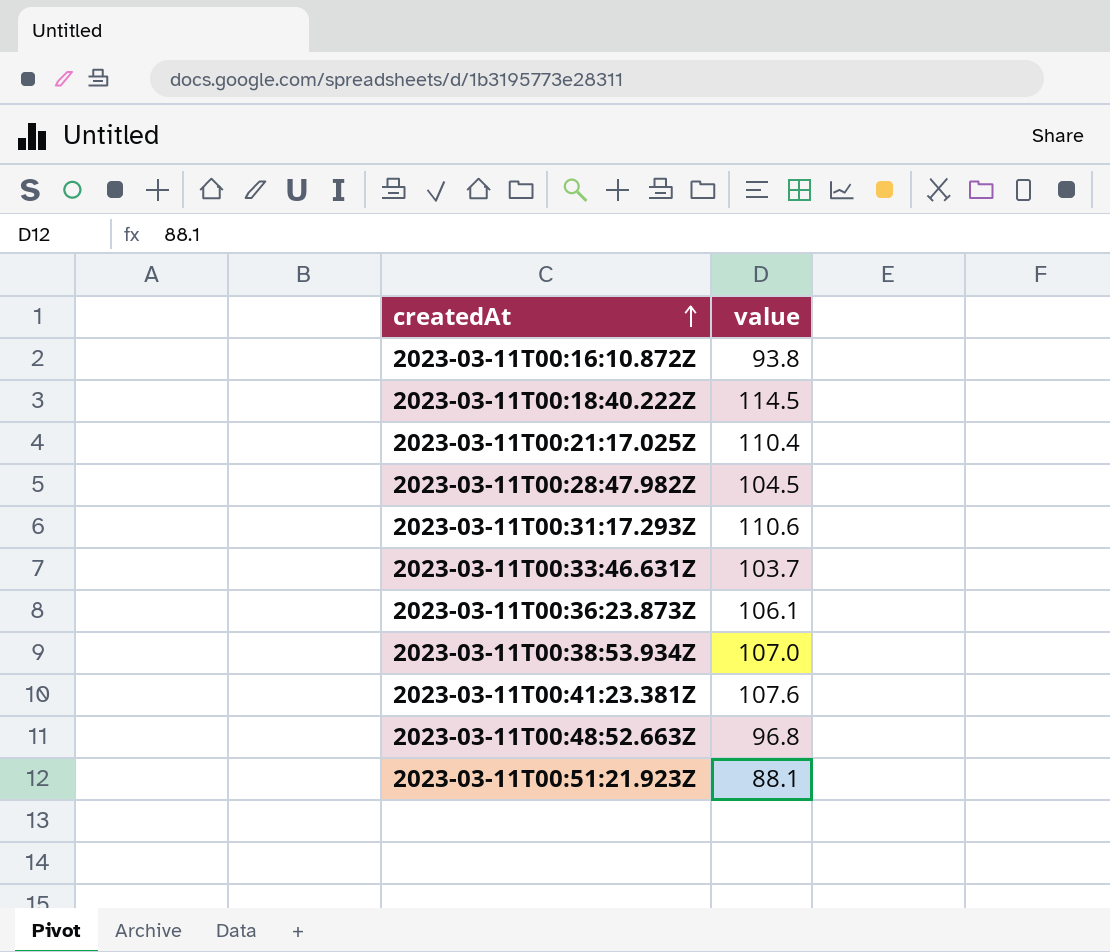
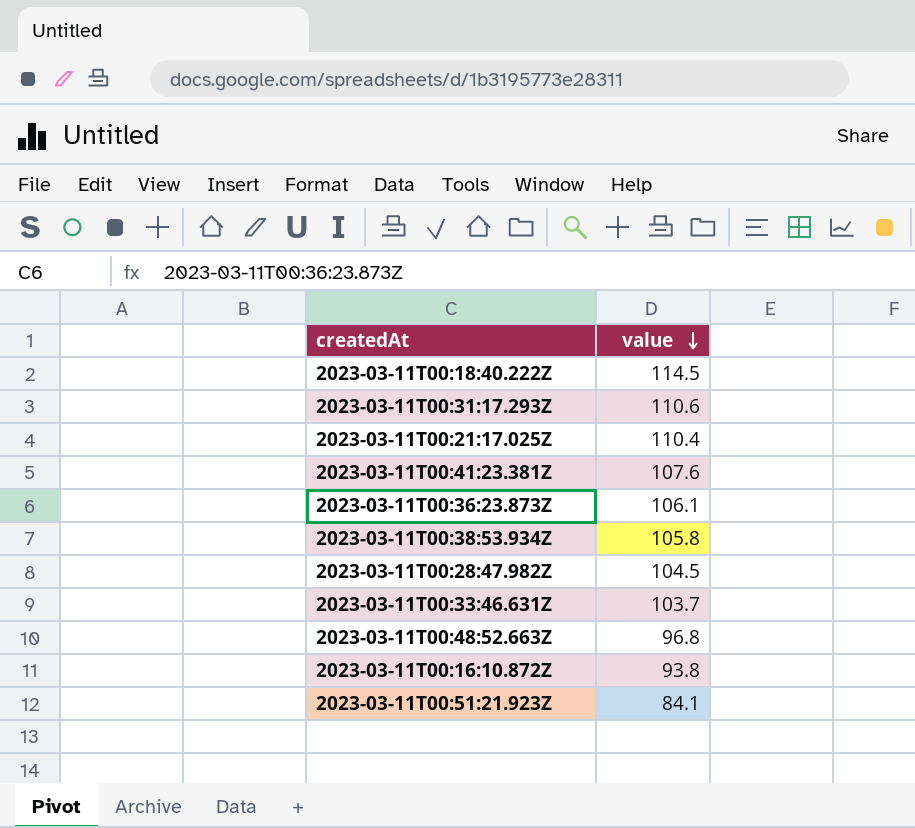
row order: createdAt ascending -> value descending
2023-03-11T00:38:53.934Z | value: 107.0 -> 105.8
2023-03-11T00:51:21.923Z | value: 88.1 -> 84.1

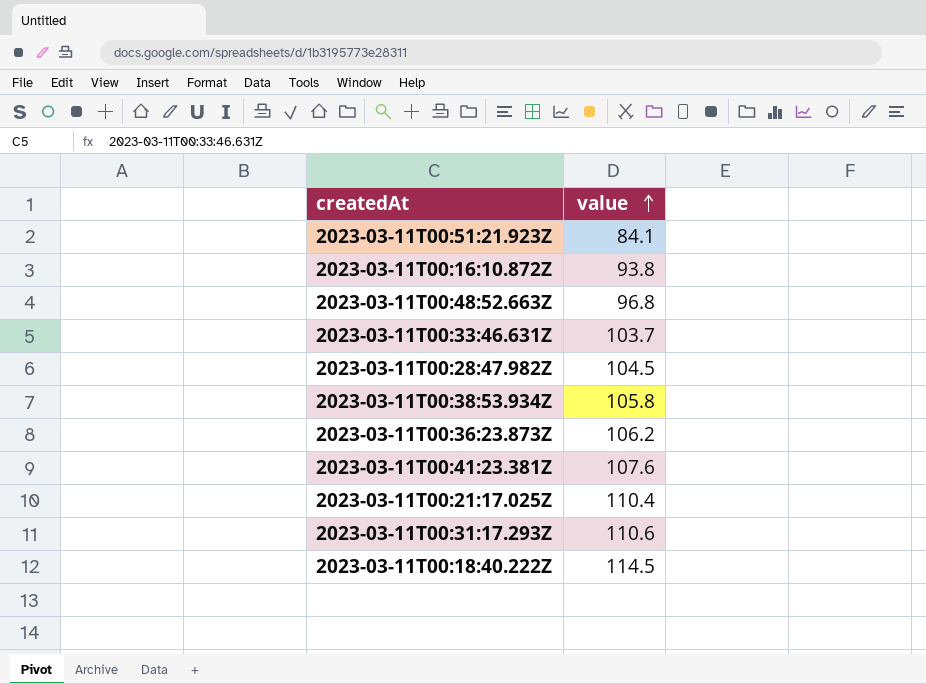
row order: value descending -> value ascending
2023-03-11T00:36:23.873Z | value: 106.1 -> 106.2

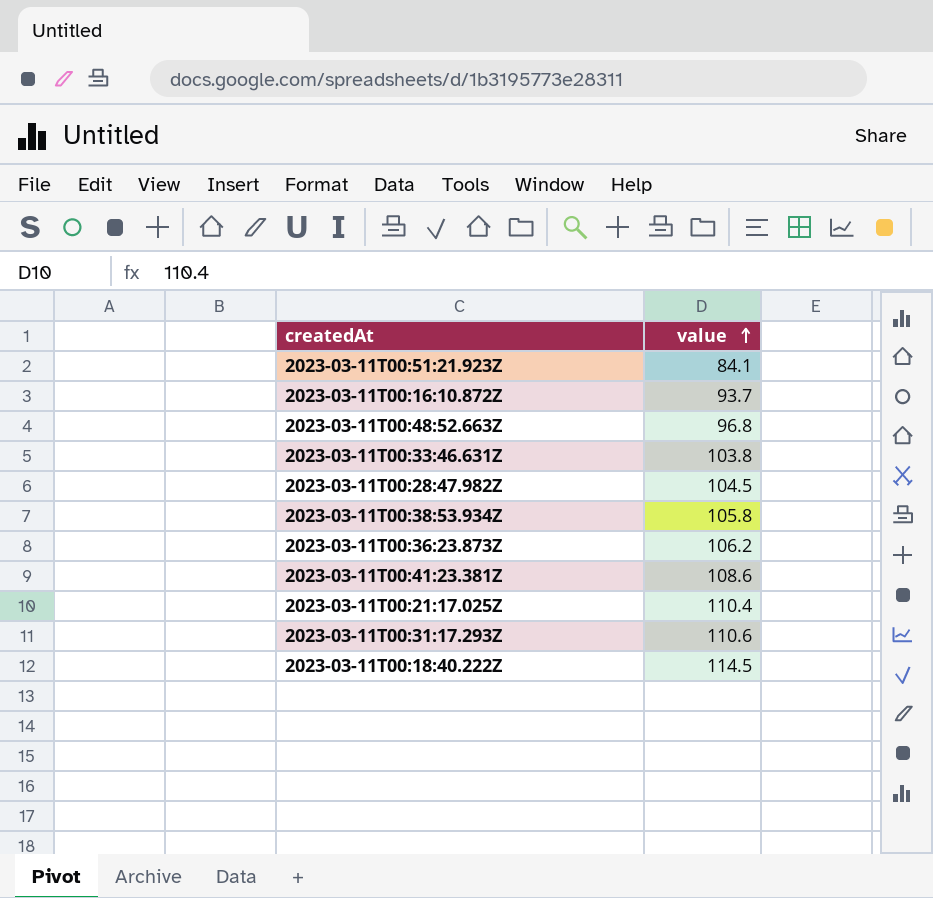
2023-03-11T00:16:10.872Z | value: 93.8 -> 93.7
2023-03-11T00:33:46.631Z | value: 103.7 -> 103.8
2023-03-11T00:41:23.381Z | value: 107.6 -> 108.6

